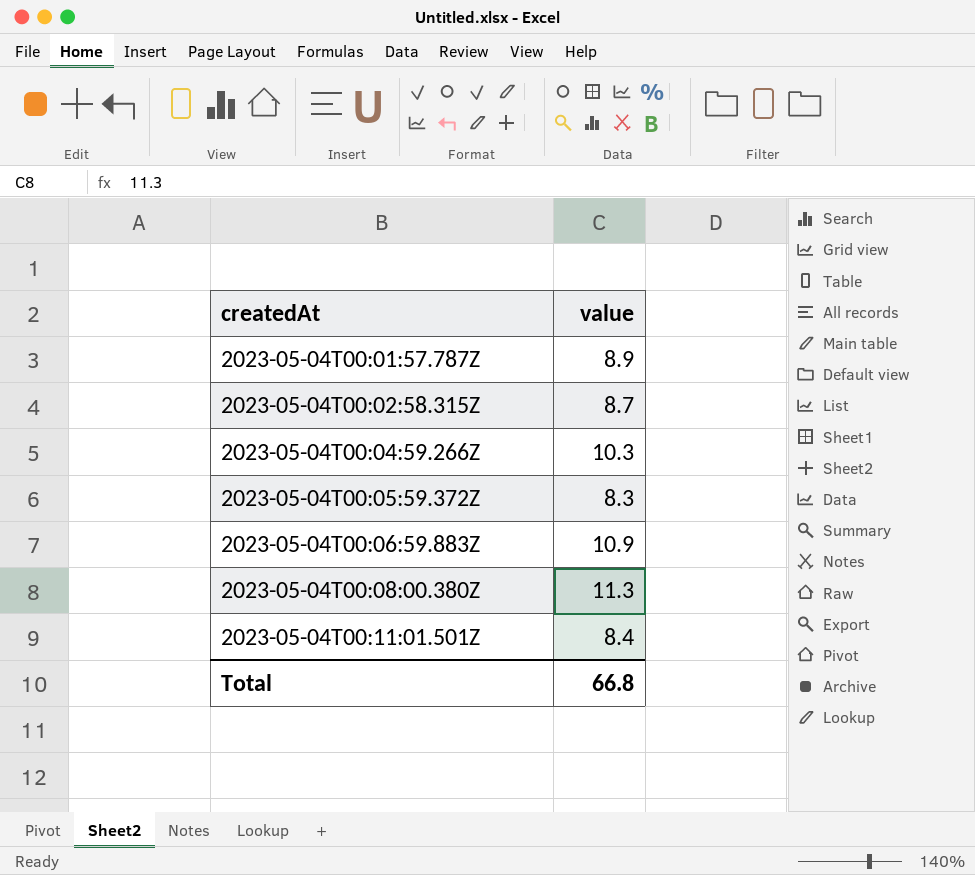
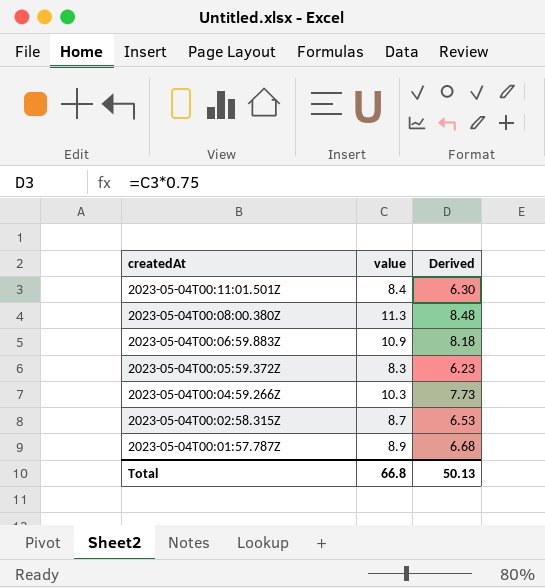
row order: createdAt ascending -> createdAt descending
column Derived | formula: none -> [value] * 0.75

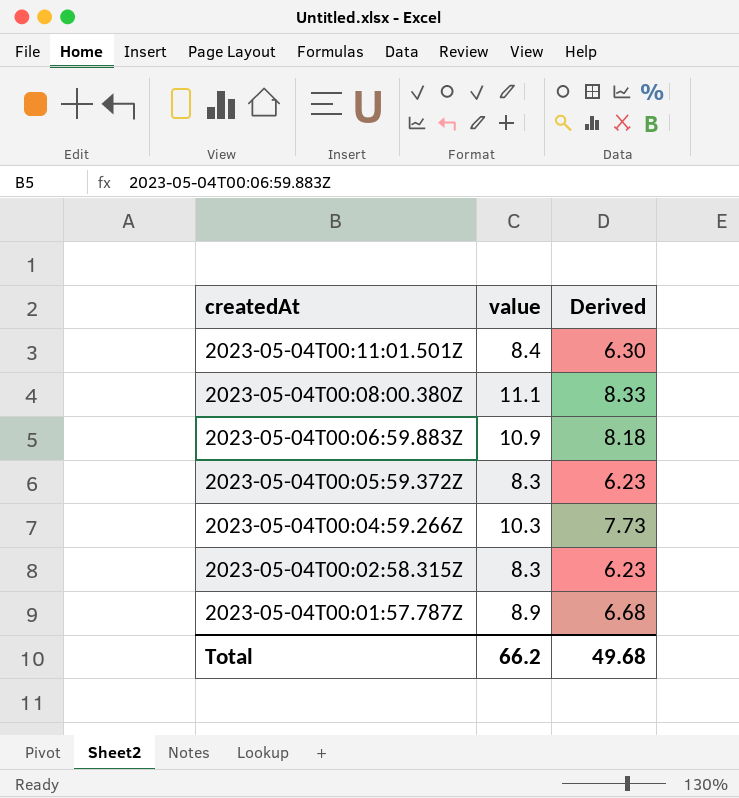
2023-05-04T00:08:00.380Z | value: 11.3 -> 11.1
2023-05-04T00:08:00.380Z | Derived: 8.48 -> 8.33
2023-05-04T00:02:58.315Z | value: 8.7 -> 8.3
2023-05-04T00:02:58.315Z | Derived: 6.53 -> 6.23
Total | value: 66.8 -> 66.2
Total | Derived: 50.13 -> 49.68

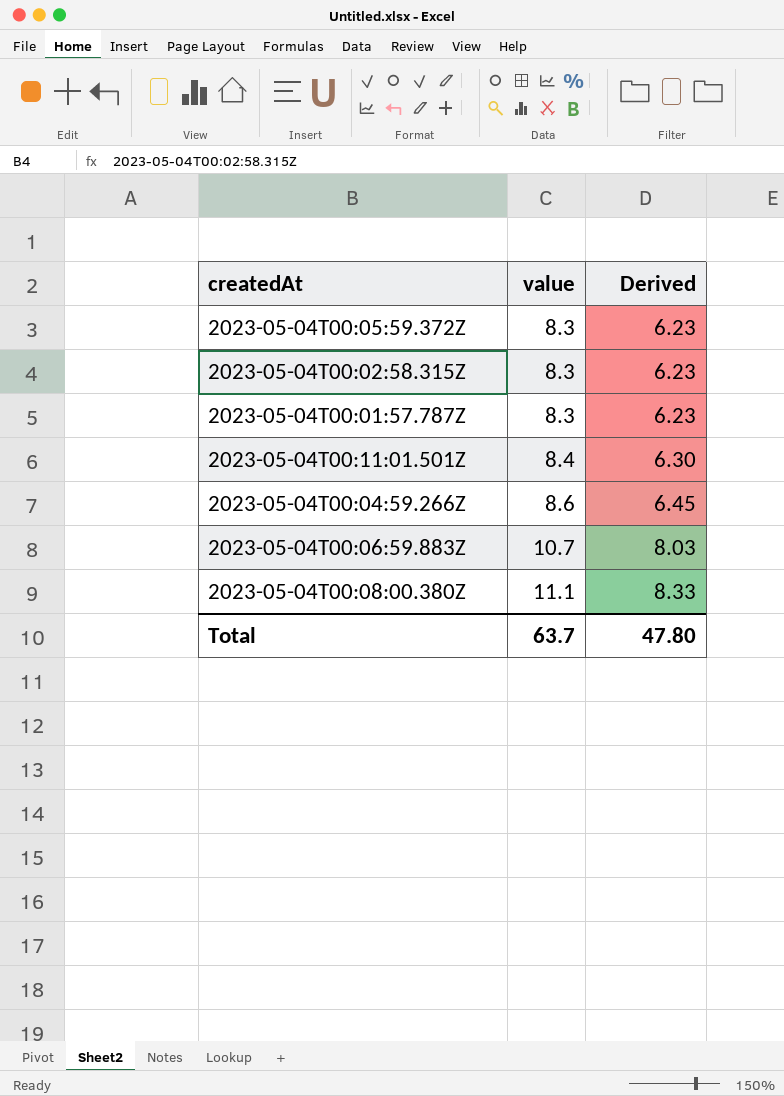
row order: createdAt descending -> value ascending
2023-05-04T00:01:57.787Z | value: 8.9 -> 8.3
2023-05-04T00:01:57.787Z | Derived: 6.68 -> 6.23
2023-05-04T00:04:59.266Z | value: 10.3 -> 8.6
2023-05-04T00:04:59.266Z | Derived: 7.73 -> 6.45
2023-05-04T00:06:59.883Z | value: 10.9 -> 10.7
2023-05-04T00:06:59.883Z | Derived: 8.18 -> 8.03
Total | value: 66.2 -> 63.7
Total | Derived: 49.68 -> 47.80

